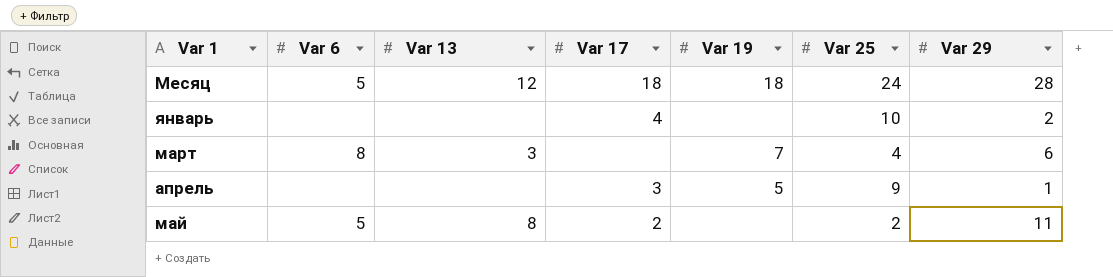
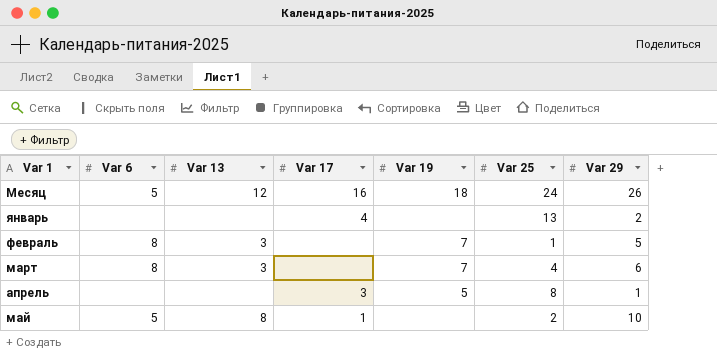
Месяц | Var 17: 18 -> 16
Месяц | Var 29: 28 -> 26
январь | Var 25: 10 -> 13
row февраль: none -> 8 | 3 | none | 7 | 1 | 5
апрель | Var 25: 9 -> 8
май | Var 17: 2 -> 1
май | Var 29: 11 -> 10

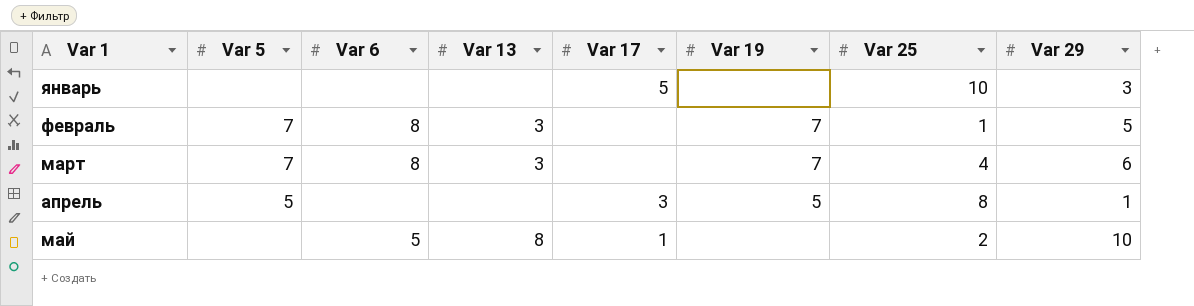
column Var 5 | position: none -> 2
row Месяц: 5 | 12 | 16 | 18 | 24 | 26 -> none
январь | Var 17: 4 -> 5
январь | Var 25: 13 -> 10
январь | Var 29: 2 -> 3

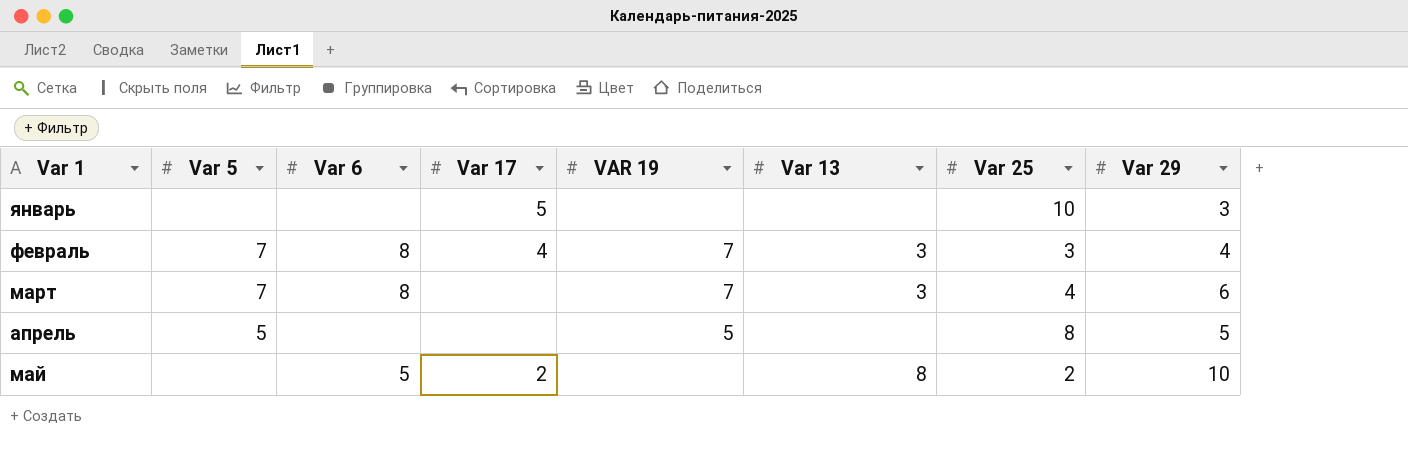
column name: Var 19 -> VAR 19
column Var 13 | position: 4 -> 6
февраль | Var 17: none -> 4
февраль | Var 25: 1 -> 3
февраль | Var 29: 5 -> 4
апрель | Var 17: 3 -> none
апрель | Var 29: 1 -> 5
май | Var 17: 1 -> 2

